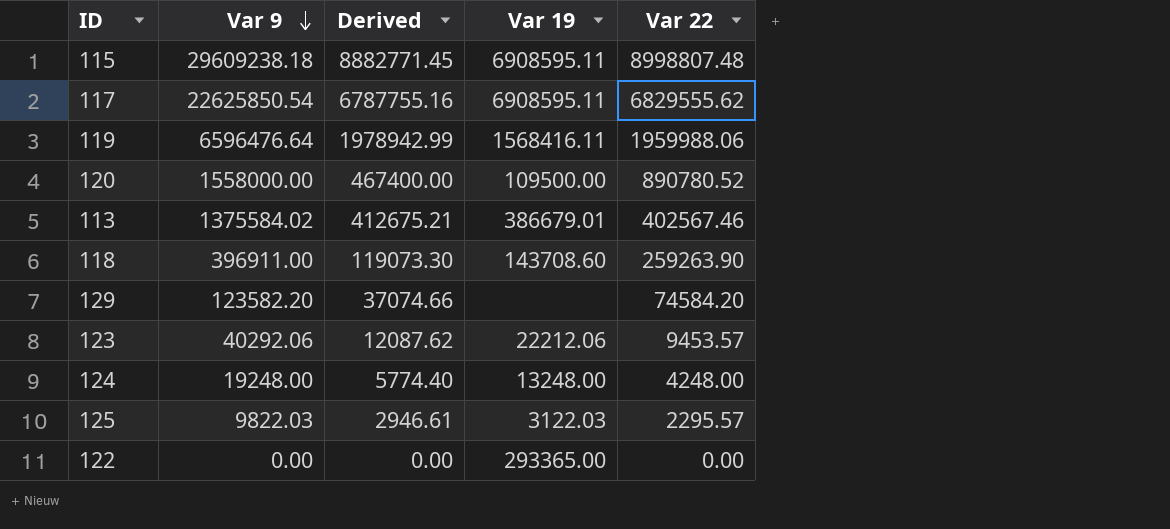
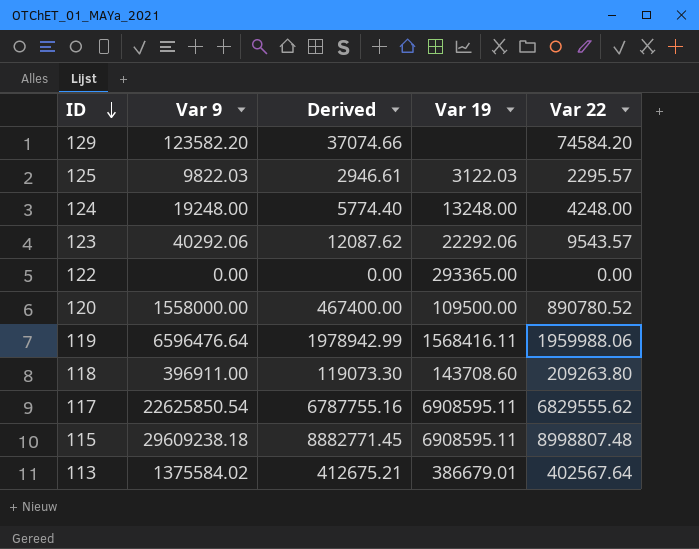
row order: Var 9 descending -> ID descending
123 | Var 19: 22212.06 -> 22292.06
123 | Var 22: 9453.57 -> 9543.57
118 | Var 22: 259263.90 -> 209263.80
113 | Var 22: 402567.46 -> 402567.64

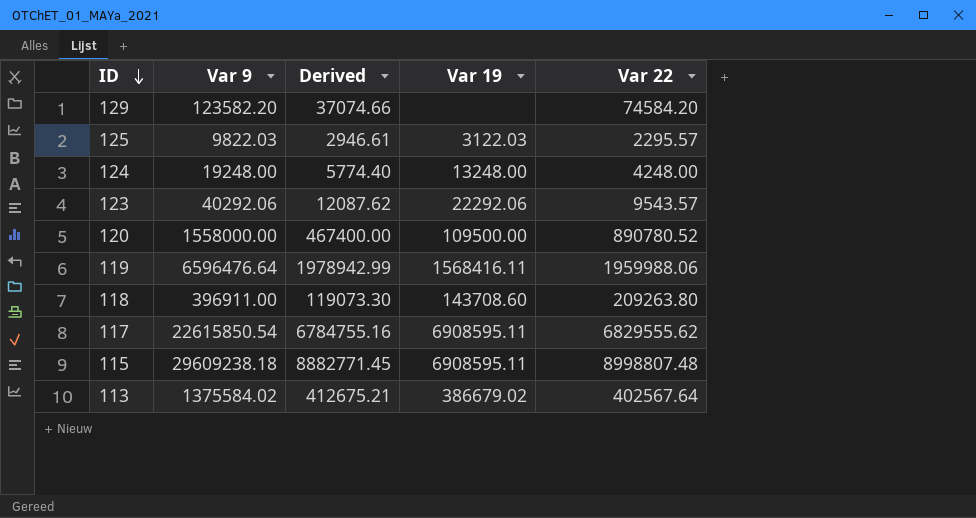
row 122: 0.00 | 0.00 | 293365.00 | 0.00 -> none
117 | Var 9: 22625850.54 -> 22615850.54
117 | Derived: 6787755.16 -> 6784755.16
113 | Var 19: 386679.01 -> 386679.02

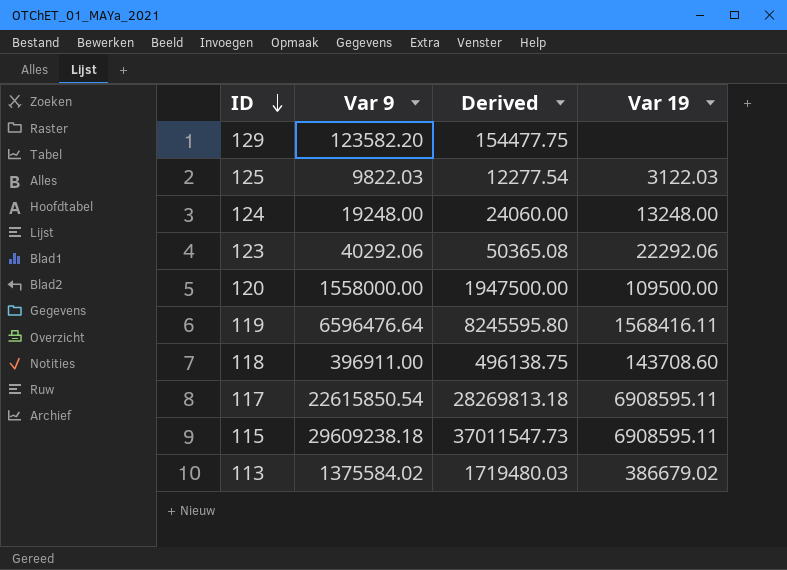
column Var 22 | position: 5 -> none
column Derived | formula: [Var 9] * 0.3 -> [Var 9] * 1.25

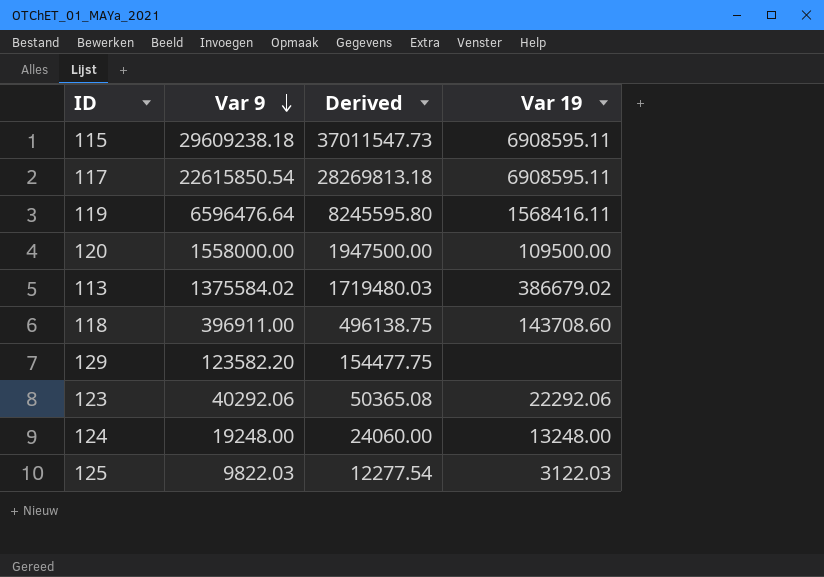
row order: ID descending -> Var 9 descending

